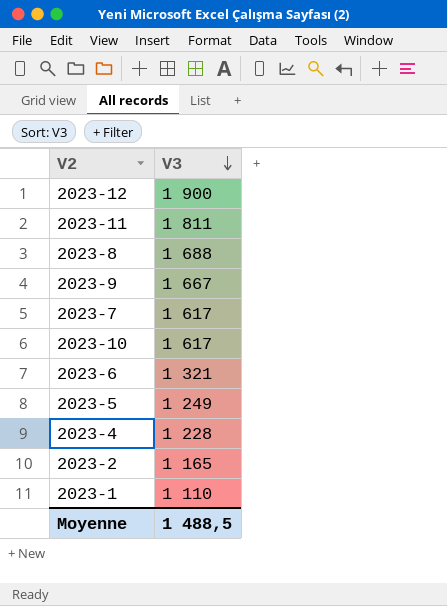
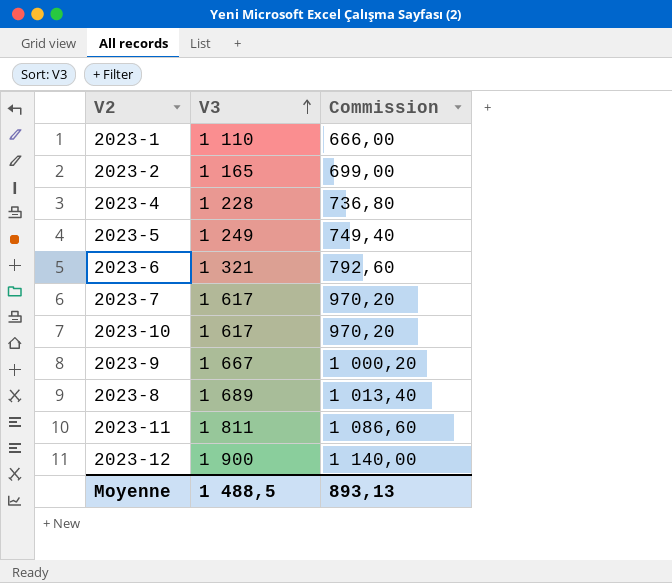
row order: V3 descending -> V3 ascending
column Commission | formula: none -> [V3] * 0,6
2023-8 | V3: 1 688 -> 1 689

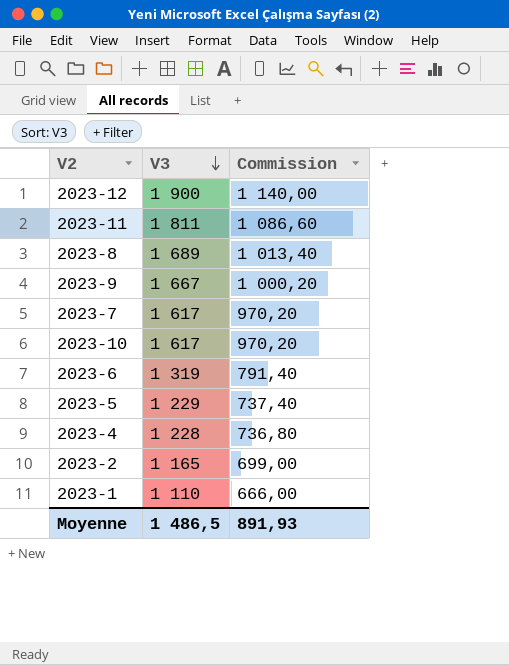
row order: V3 ascending -> V3 descending
2023-6 | V3: 1 321 -> 1 319
2023-6 | Commission: 792,60 -> 791,40
2023-5 | V3: 1 249 -> 1 229
2023-5 | Commission: 749,40 -> 737,40
Moyenne | V3: 1 488,5 -> 1 486,5
Moyenne | Commission: 893,13 -> 891,93

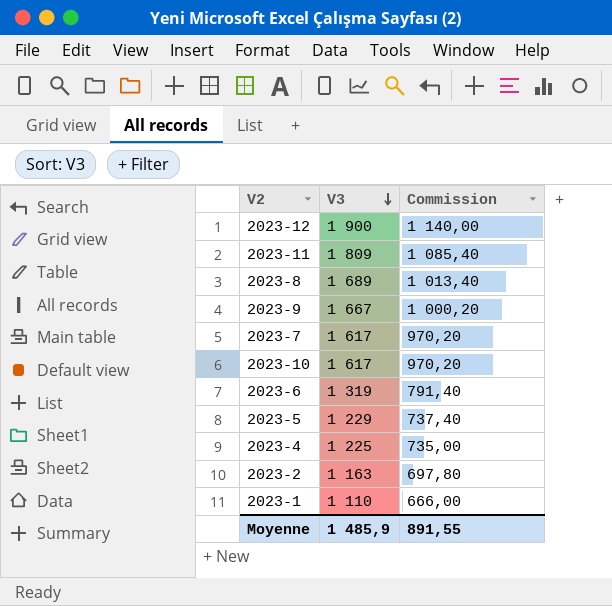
2023-11 | V3: 1 811 -> 1 809
2023-11 | Commission: 1 086,60 -> 1 085,40
2023-4 | V3: 1 228 -> 1 225
2023-4 | Commission: 736,80 -> 735,00
2023-2 | V3: 1 165 -> 1 163
2023-2 | Commission: 699,00 -> 697,80
Moyenne | V3: 1 486,5 -> 1 485,9
Moyenne | Commission: 891,93 -> 891,55

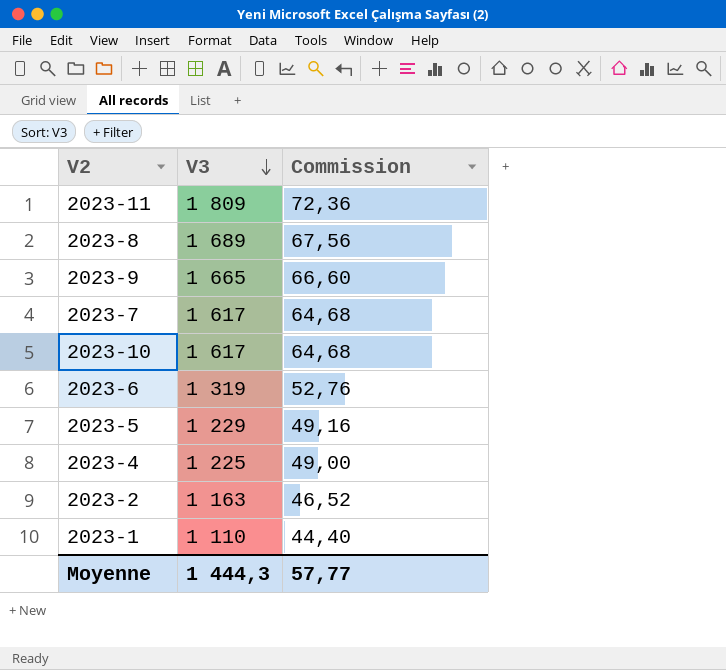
column Commission | formula: [V3] * 0,6 -> [V3] * 0,04
row 2023-12: 1 900 | 1 140,00 -> none
2023-9 | V3: 1 667 -> 1 665
Moyenne | V3: 1 485,9 -> 1 444,3
Moyenne | Commission: 891,55 -> 57,77

